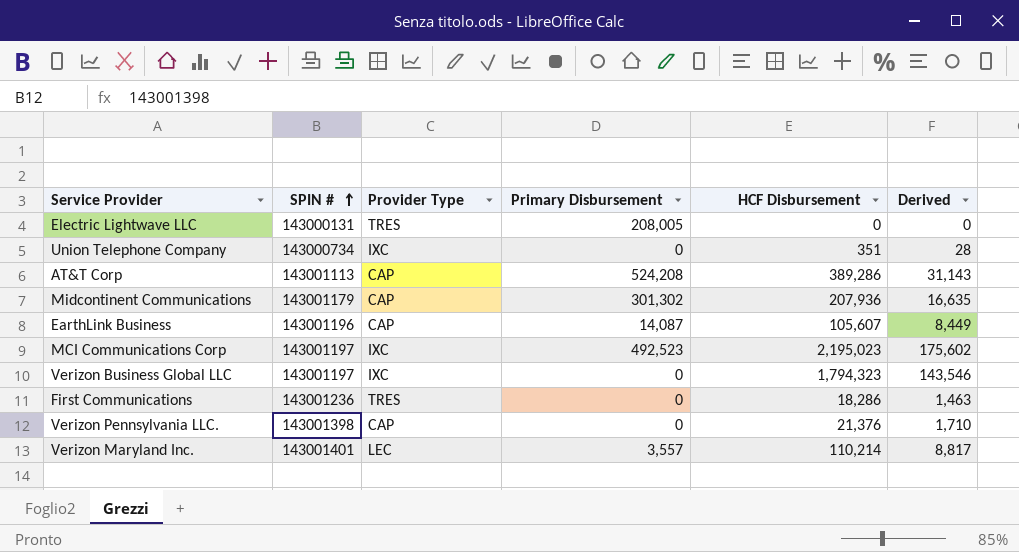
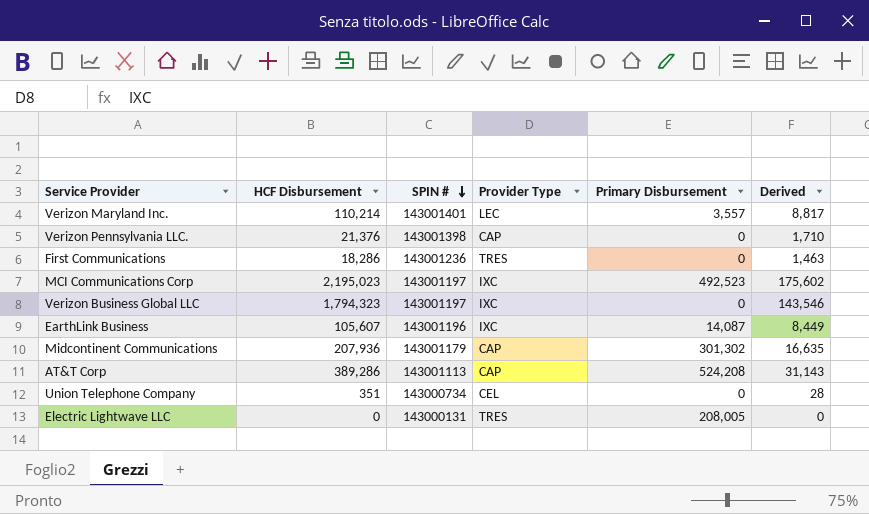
row order: SPIN # ascending -> SPIN # descending
column HCF Disbursement | position: 5 -> 2
EarthLink Business | Provider Type: CAP -> IXC
Union Telephone Company | Provider Type: IXC -> CEL

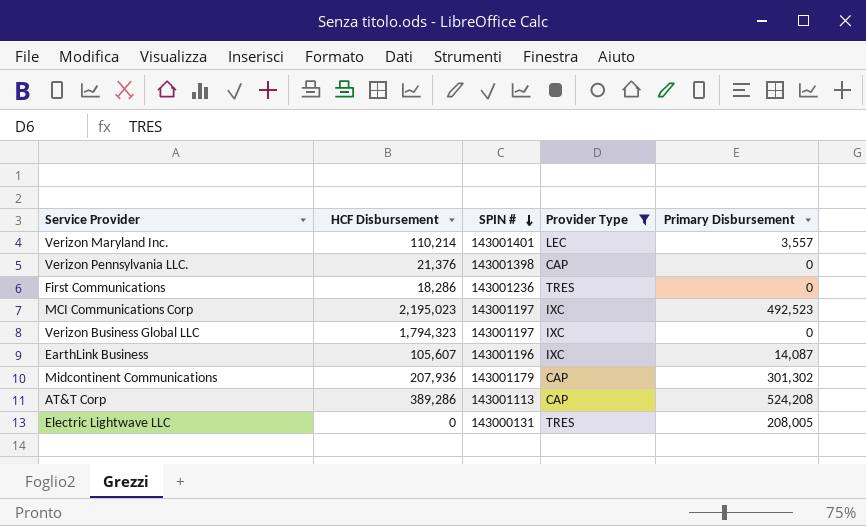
filter: none -> Provider Type != CEL
column Derived | formula: [HCF Disbursement] * 0.08 -> none

